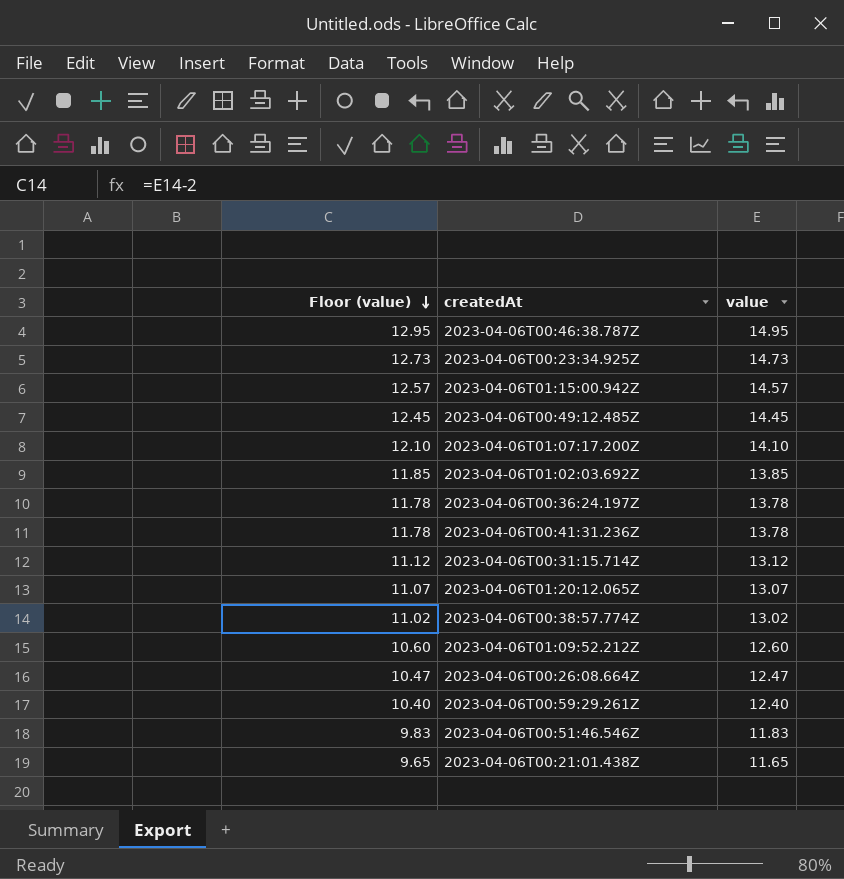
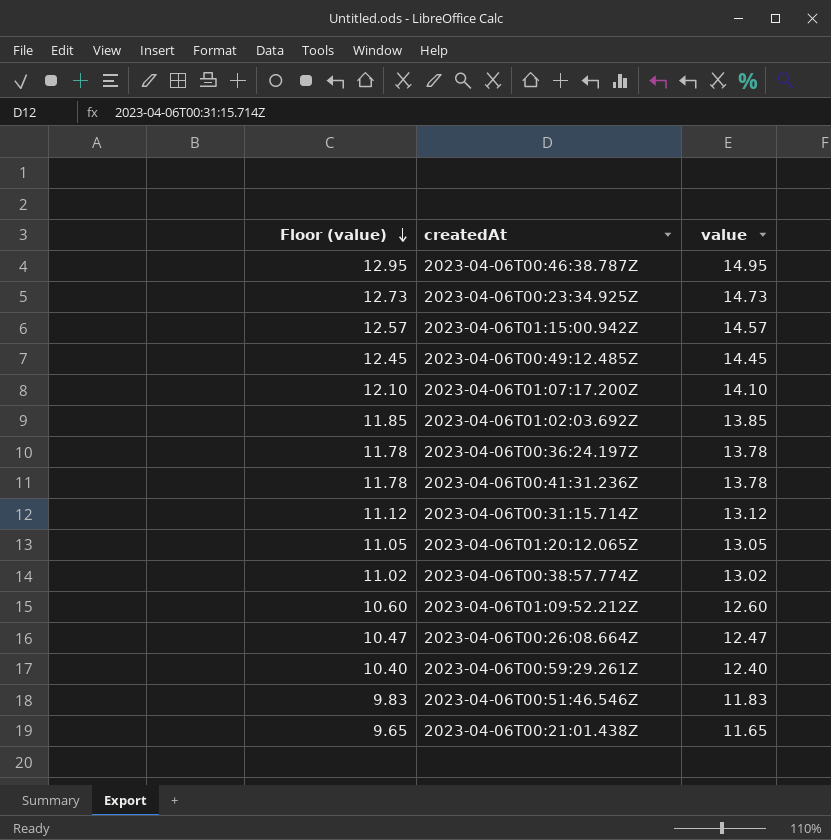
2023-04-06T01:20:12.065Z | Floor (value): 11.07 -> 11.05
2023-04-06T01:20:12.065Z | value: 13.07 -> 13.05

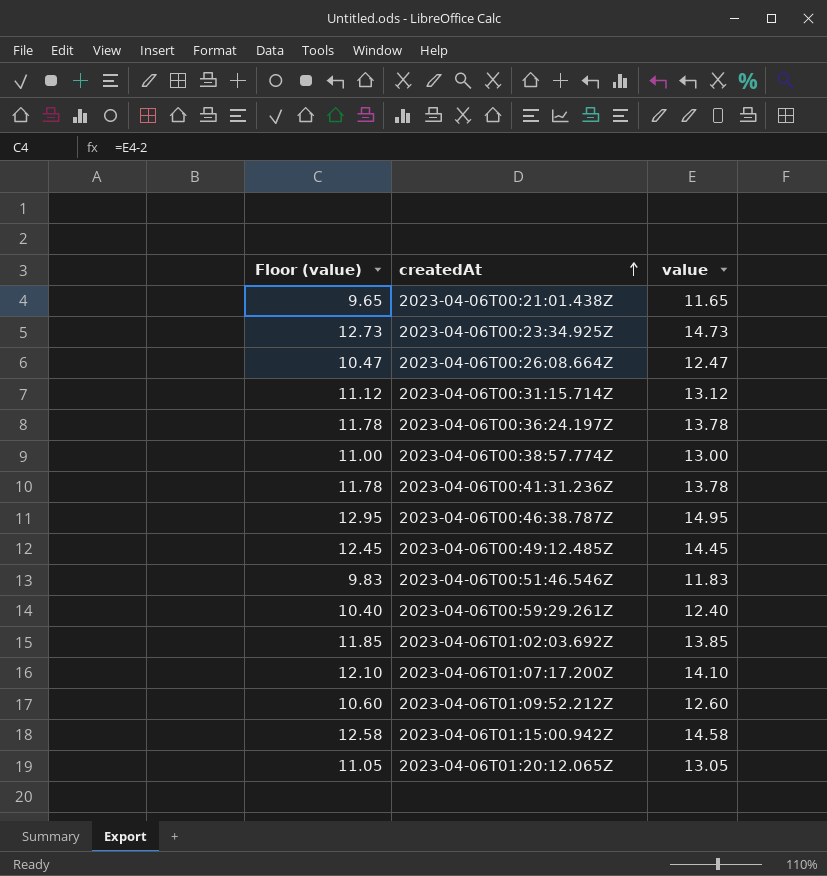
row order: Floor (value) descending -> createdAt ascending
2023-04-06T00:38:57.774Z | Floor (value): 11.02 -> 11.00
2023-04-06T00:38:57.774Z | value: 13.02 -> 13.00
2023-04-06T01:15:00.942Z | Floor (value): 12.57 -> 12.58
2023-04-06T01:15:00.942Z | value: 14.57 -> 14.58

